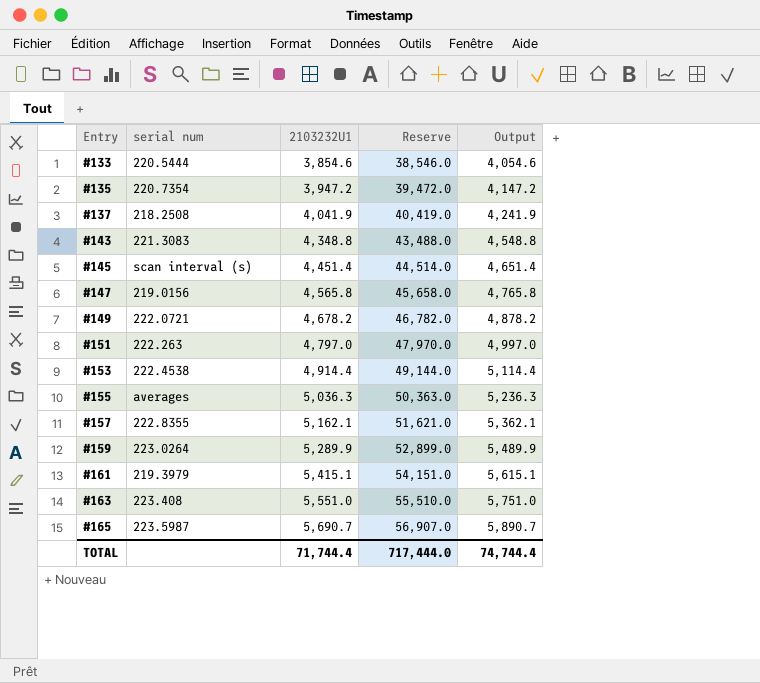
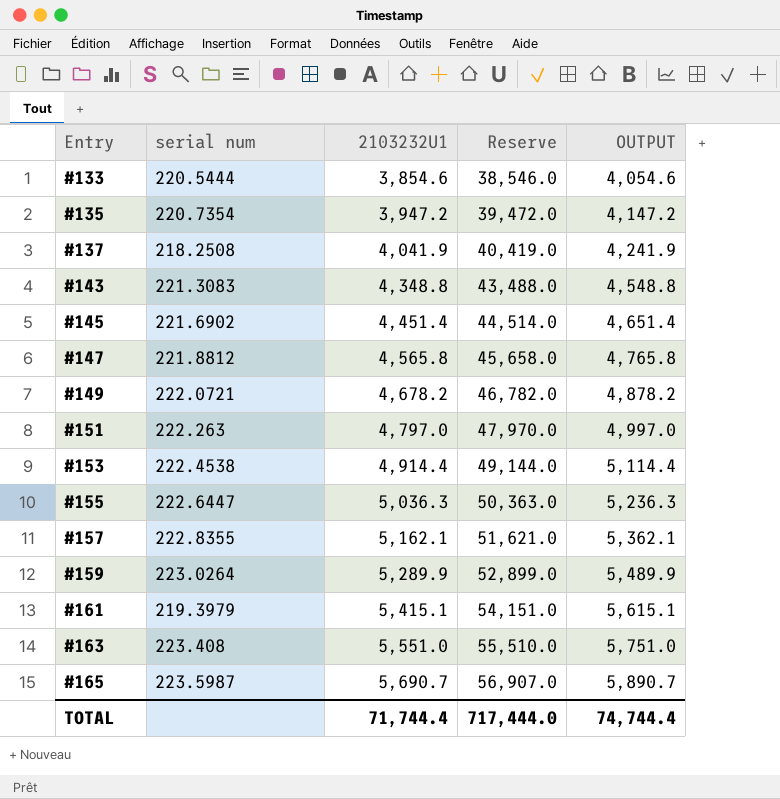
column name: Output -> OUTPUT
#145 | serial num: scan interval (s) -> 221.6902
#147 | serial num: 219.0156 -> 221.8812
#155 | serial num: averages -> 222.6447

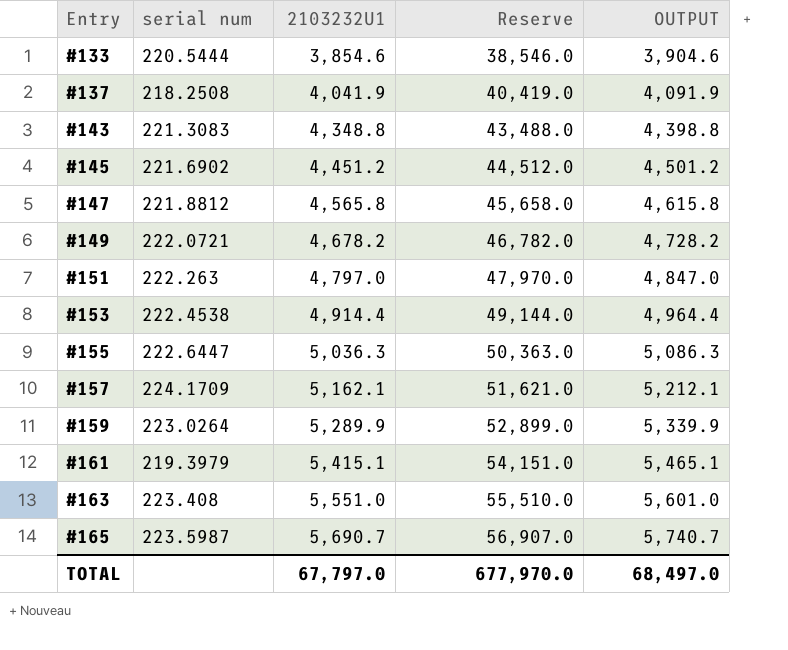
column OUTPUT | formula: [2103232U1] + 200 -> [2103232U1] + 50
row #135: 220.7354 | 3,947.2 | 39,472.0 | 4,147.2 -> none
#145 | 2103232U1: 4,451.4 -> 4,451.2
#145 | Reserve: 44,514.0 -> 44,512.0
#157 | serial num: 222.8355 -> 224.1709
TOTAL | 2103232U1: 71,744.4 -> 67,797.0
TOTAL | Reserve: 717,444.0 -> 677,970.0
TOTAL | OUTPUT: 74,744.4 -> 68,497.0

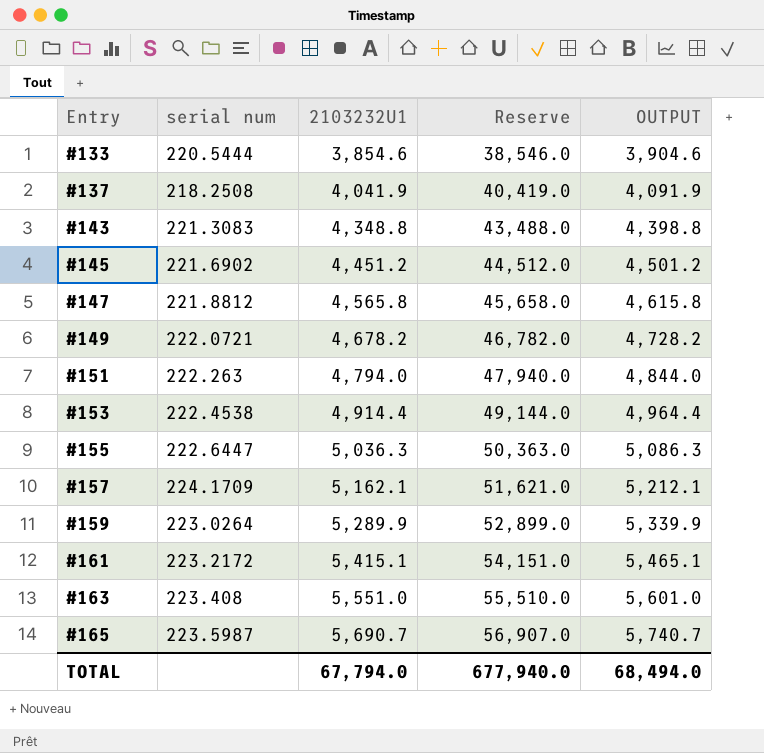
#151 | 2103232U1: 4,797.0 -> 4,794.0
#151 | Reserve: 47,970.0 -> 47,940.0
#151 | OUTPUT: 4,847.0 -> 4,844.0
#161 | serial num: 219.3979 -> 223.2172
TOTAL | 2103232U1: 67,797.0 -> 67,794.0
TOTAL | Reserve: 677,970.0 -> 677,940.0
TOTAL | OUTPUT: 68,497.0 -> 68,494.0

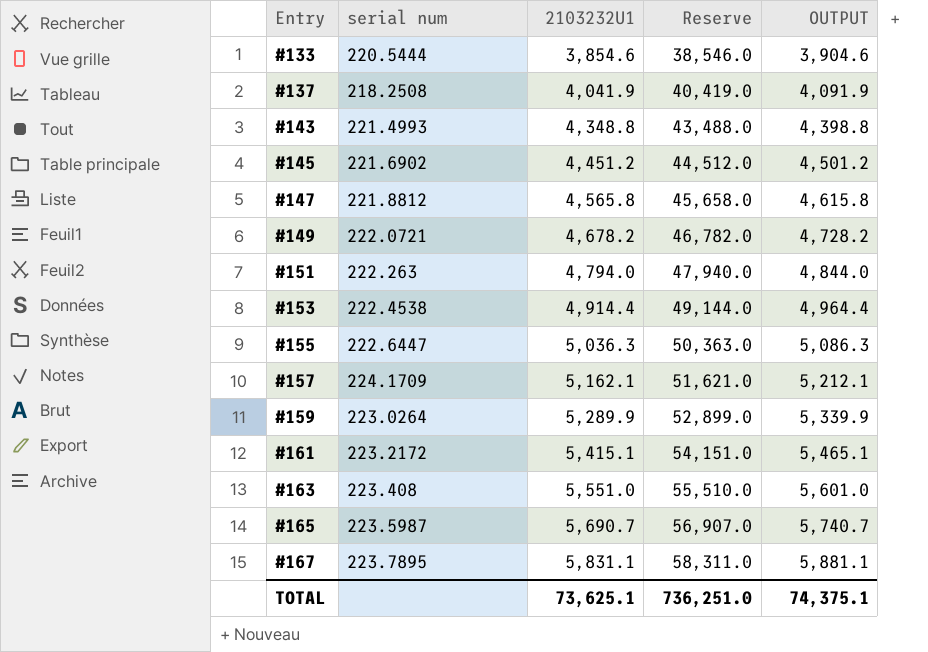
#143 | serial num: 221.3083 -> 221.4993
row #167: none -> 223.7895 | 5,831.1 | 58,311.0 | 5,881.1
TOTAL | 2103232U1: 67,794.0 -> 73,625.1
TOTAL | Reserve: 677,940.0 -> 736,251.0
TOTAL | OUTPUT: 68,494.0 -> 74,375.1

